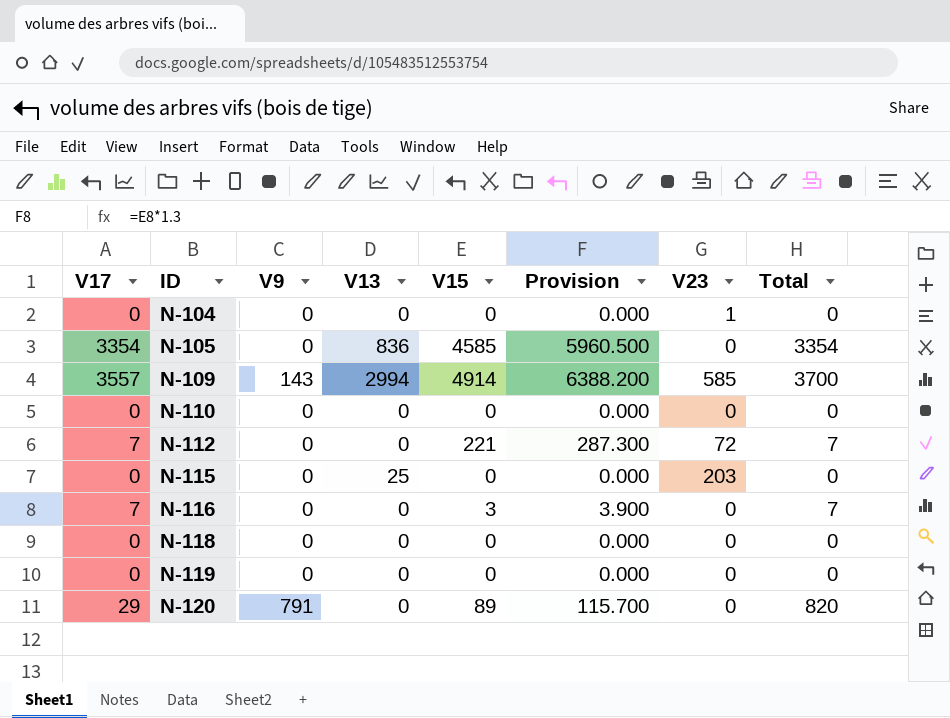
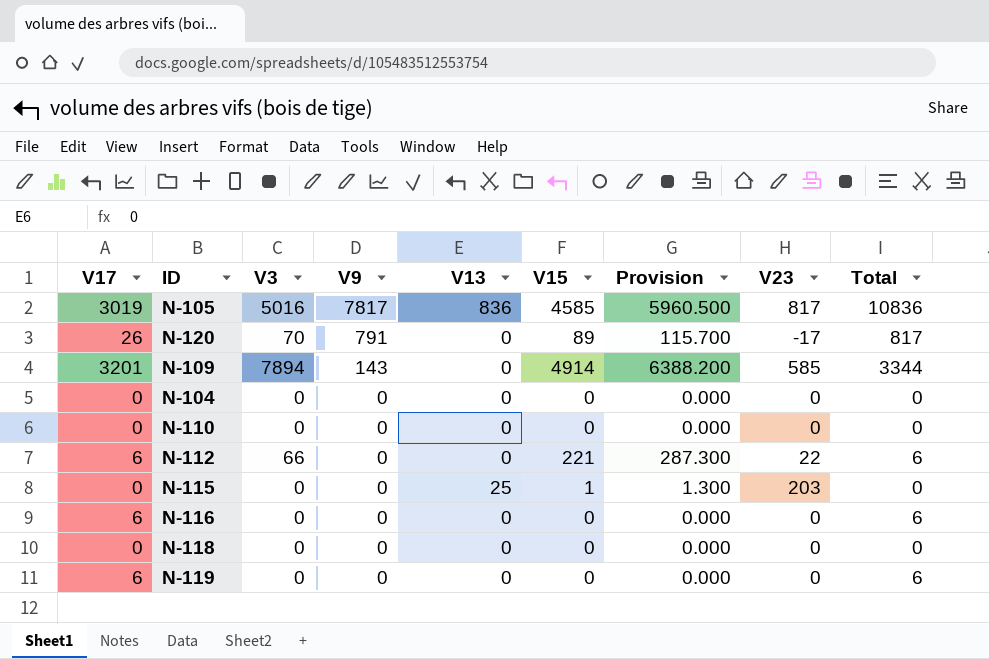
row order: ID ascending -> V9 descending
column V3 | position: none -> 3
N-105 | V17: 3354 -> 3019
N-105 | V9: 0 -> 7817
N-105 | V23: 0 -> 817
N-105 | Total: 3354 -> 10836
N-120 | V17: 29 -> 26
N-120 | V23: 0 -> -17
N-120 | Total: 820 -> 817
N-109 | V17: 3557 -> 3201
N-109 | V13: 2994 -> 0
N-109 | Total: 3700 -> 3344
N-104 | V23: 1 -> 0
N-112 | V17: 7 -> 6
N-112 | V23: 72 -> 22
N-112 | Total: 7 -> 6
N-115 | V15: 0 -> 1
N-115 | Provision: 0.000 -> 1.300
N-116 | V17: 7 -> 6
N-116 | V15: 3 -> 0
N-116 | Provision: 3.900 -> 0.000
N-116 | Total: 7 -> 6
N-119 | V17: 0 -> 6
N-119 | Total: 0 -> 6

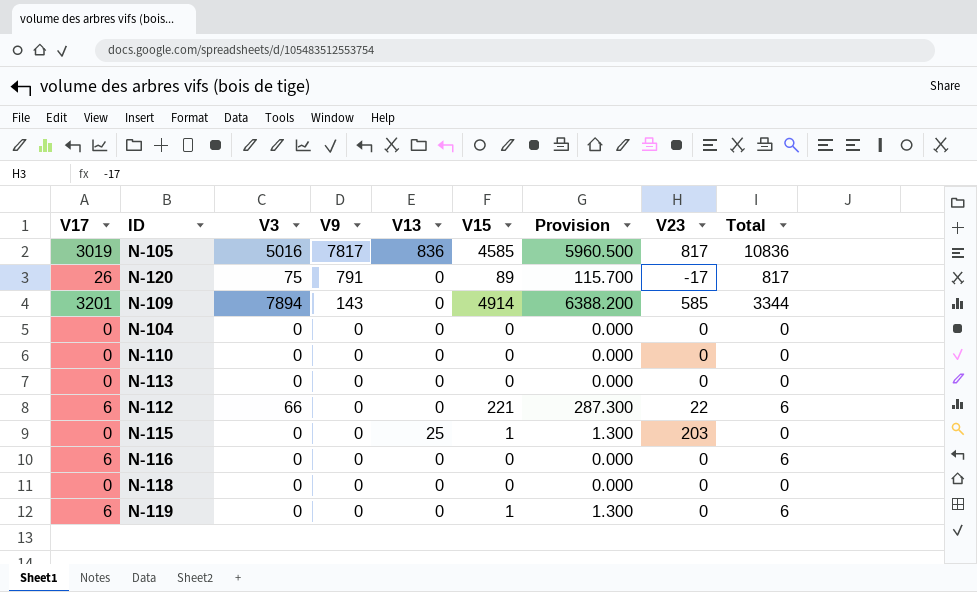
N-120 | V3: 70 -> 75
row N-113: none -> 0 | 0 | 0 | 0 | 0 | 0.000 | 0 | 0
N-119 | V15: 0 -> 1
N-119 | Provision: 0.000 -> 1.300

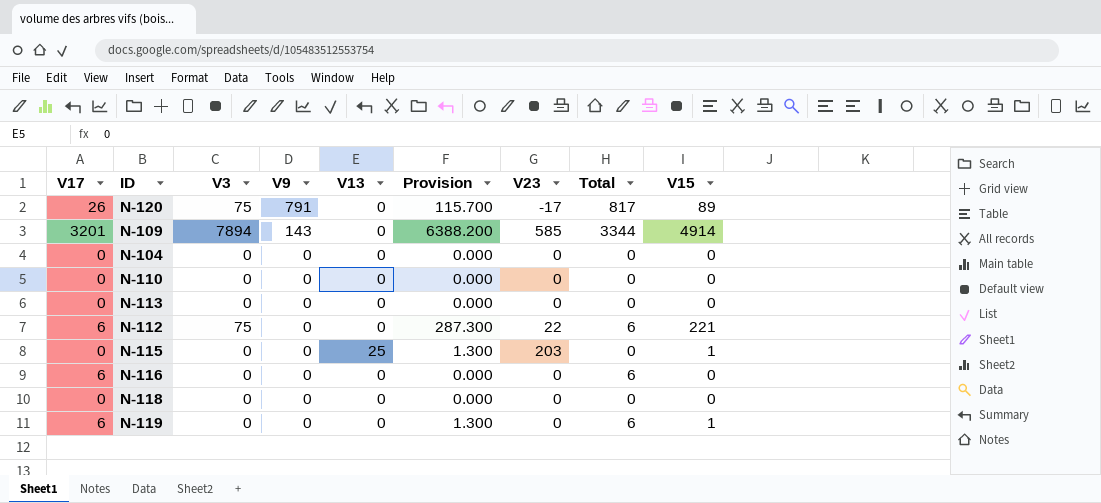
column V15 | position: 6 -> 9
row N-105: 3019 | 5016 | 7817 | 836 | 4585 | 5960.500 | 817 | 10836 -> none
N-112 | V3: 66 -> 75

